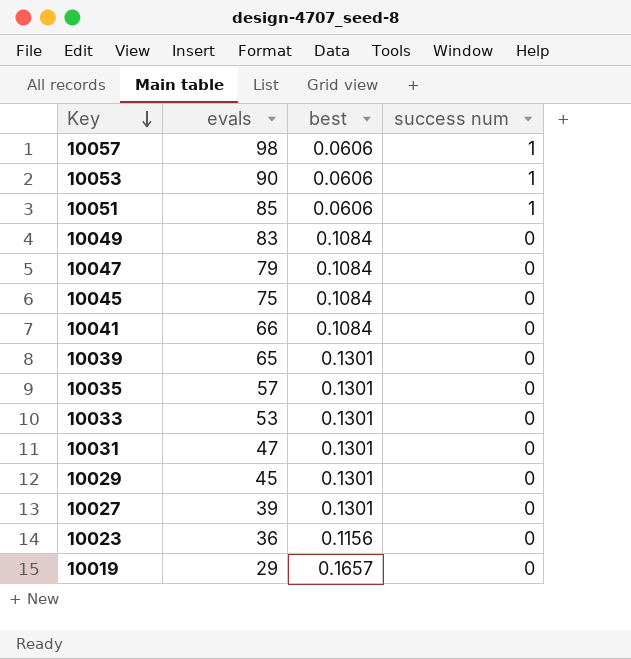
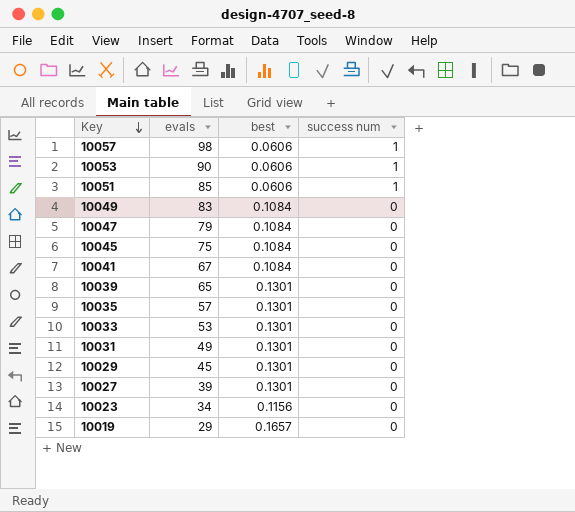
10041 | evals: 66 -> 67
10031 | evals: 47 -> 49
10023 | evals: 36 -> 34

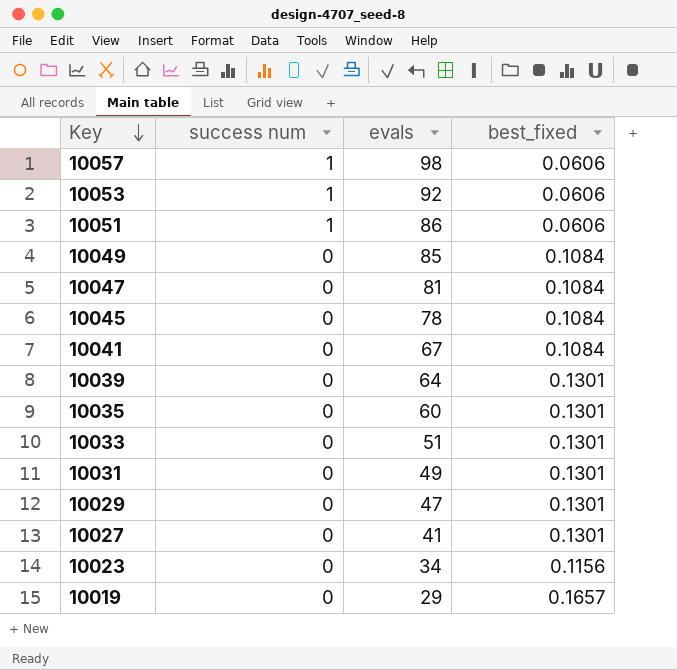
column success num | position: 4 -> 2
column name: best -> best_fixed
10053 | evals: 90 -> 92
10051 | evals: 85 -> 86
10049 | evals: 83 -> 85
10047 | evals: 79 -> 81
10045 | evals: 75 -> 78
10039 | evals: 65 -> 64
10035 | evals: 57 -> 60
10033 | evals: 53 -> 51
10029 | evals: 45 -> 47
10027 | evals: 39 -> 41

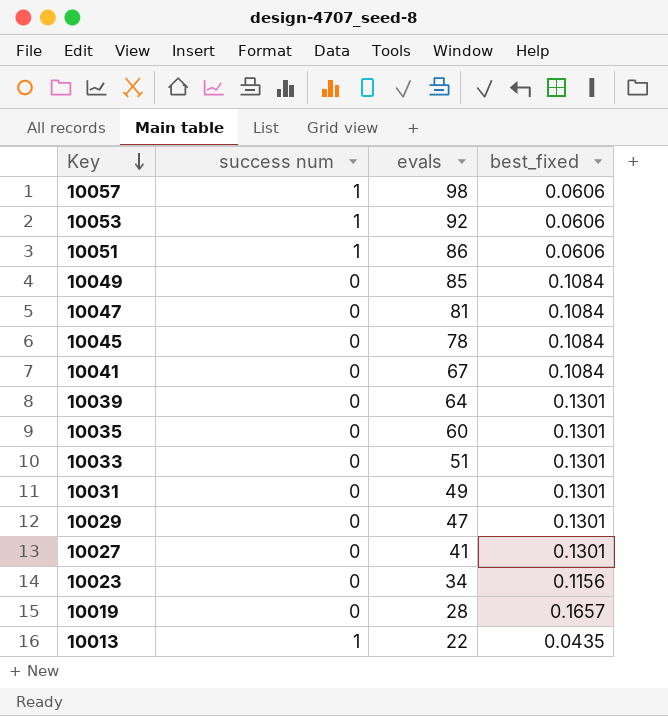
10019 | evals: 29 -> 28
row 10013: none -> 1 | 22 | 0.0435

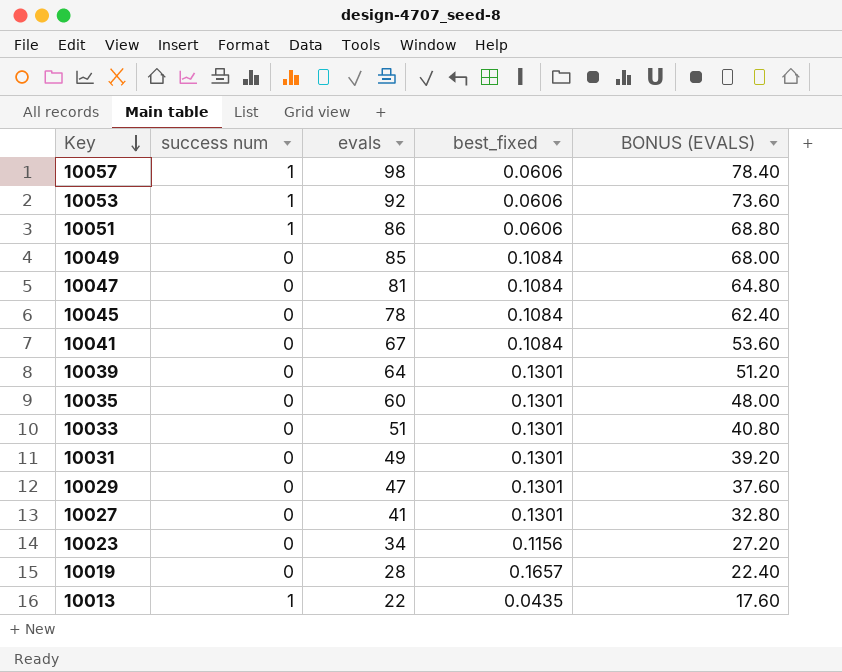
column BONUS (EVALS) | formula: none -> [evals] * 0.8

